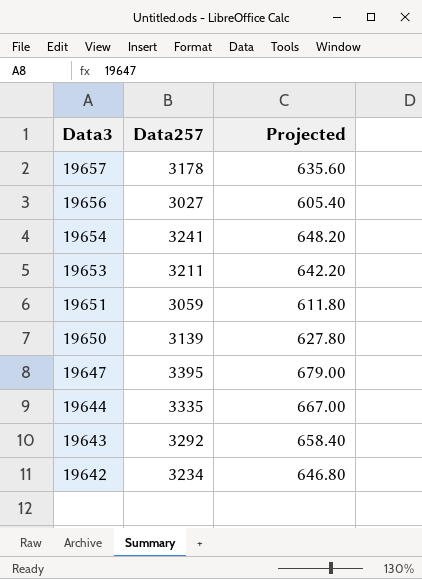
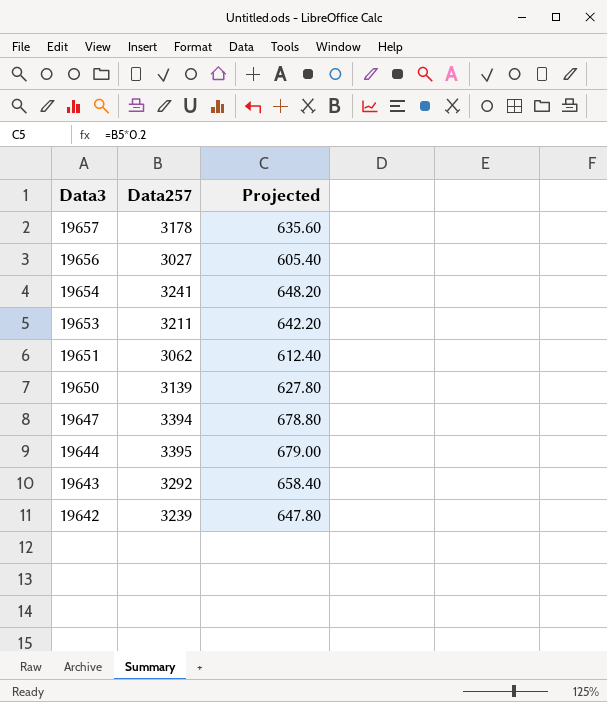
19651 | Data257: 3059 -> 3062
19651 | Projected: 611.80 -> 612.40
19647 | Data257: 3395 -> 3394
19647 | Projected: 679.00 -> 678.80
19644 | Data257: 3335 -> 3395
19644 | Projected: 667.00 -> 679.00
19642 | Data257: 3234 -> 3239
19642 | Projected: 646.80 -> 647.80

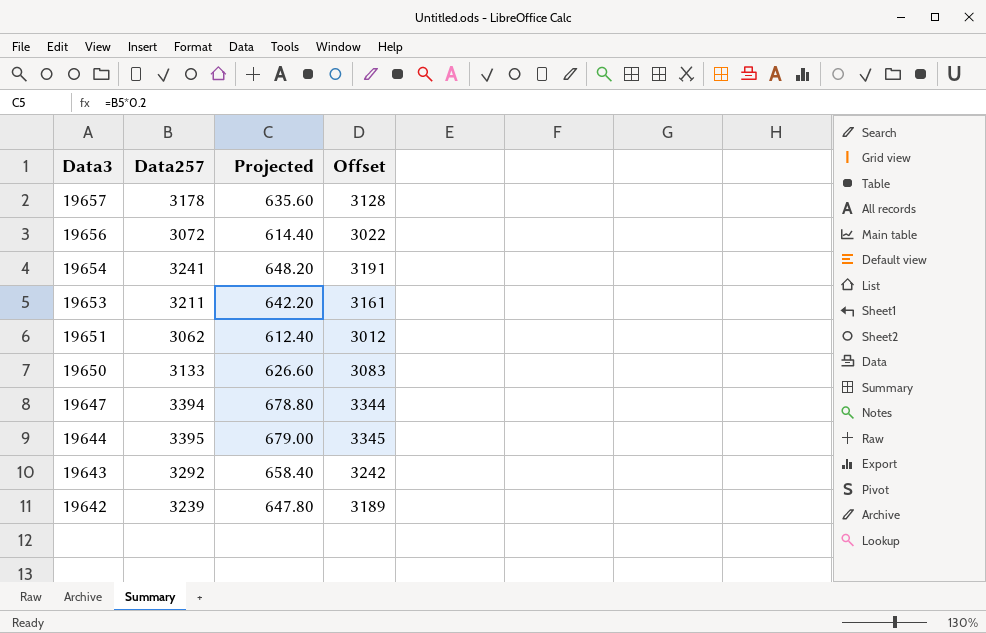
column Offset | formula: none -> [Data257] - 50
19656 | Data257: 3027 -> 3072
19656 | Projected: 605.40 -> 614.40
19650 | Data257: 3139 -> 3133
19650 | Projected: 627.80 -> 626.60

